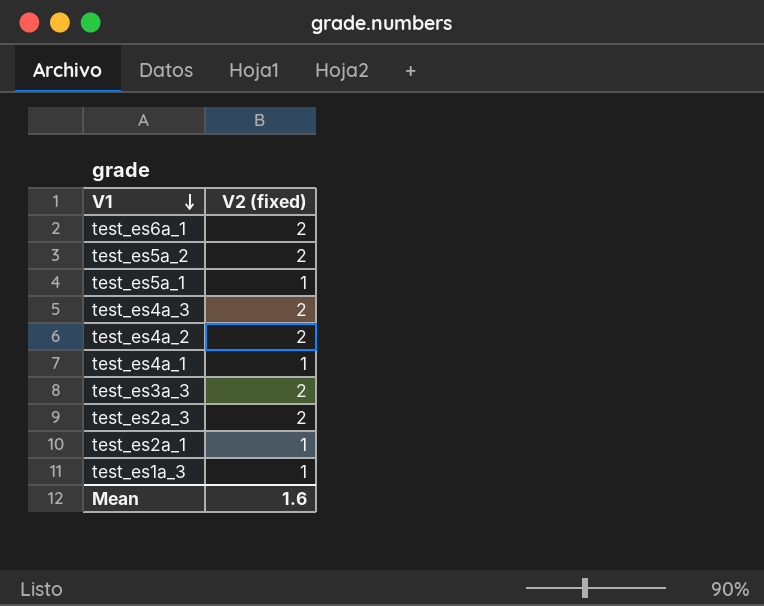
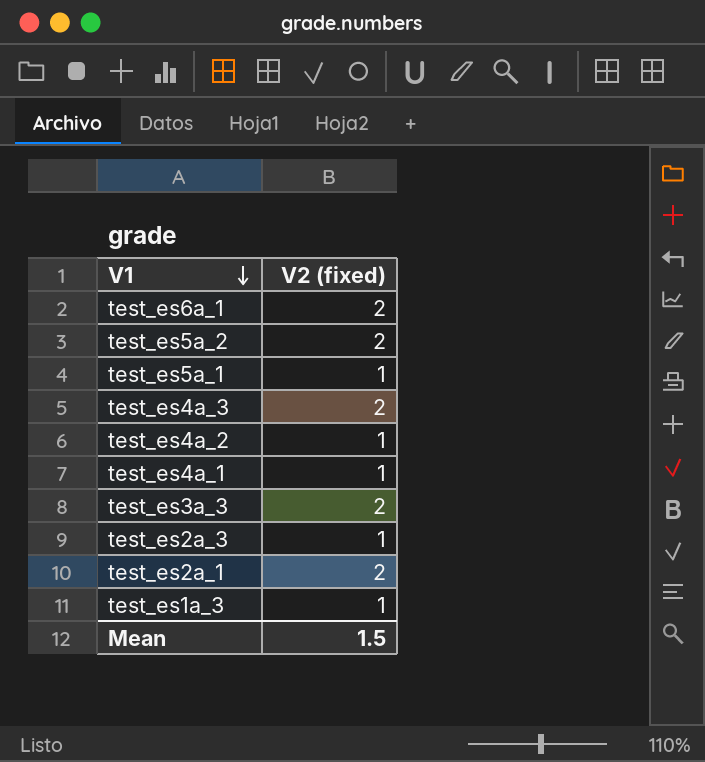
test_es4a_2 | V2 (fixed): 2 -> 1
test_es2a_3 | V2 (fixed): 2 -> 1
test_es2a_1 | V2 (fixed): 1 -> 2
Mean | V2 (fixed): 1.6 -> 1.5

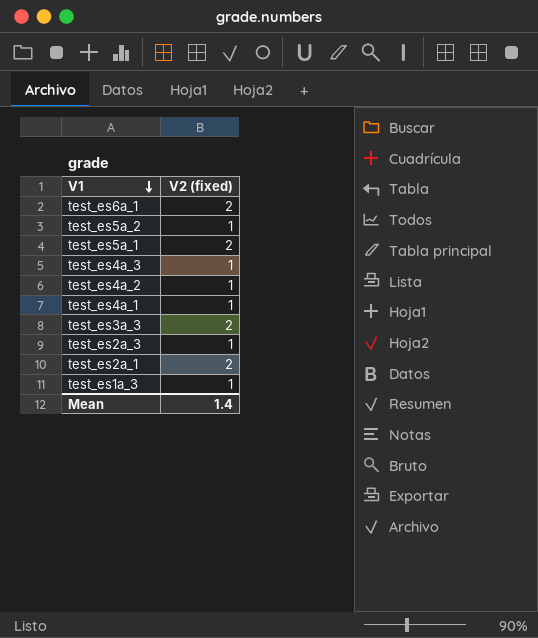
test_es5a_2 | V2 (fixed): 2 -> 1
test_es5a_1 | V2 (fixed): 1 -> 2
test_es4a_3 | V2 (fixed): 2 -> 1
Mean | V2 (fixed): 1.5 -> 1.4

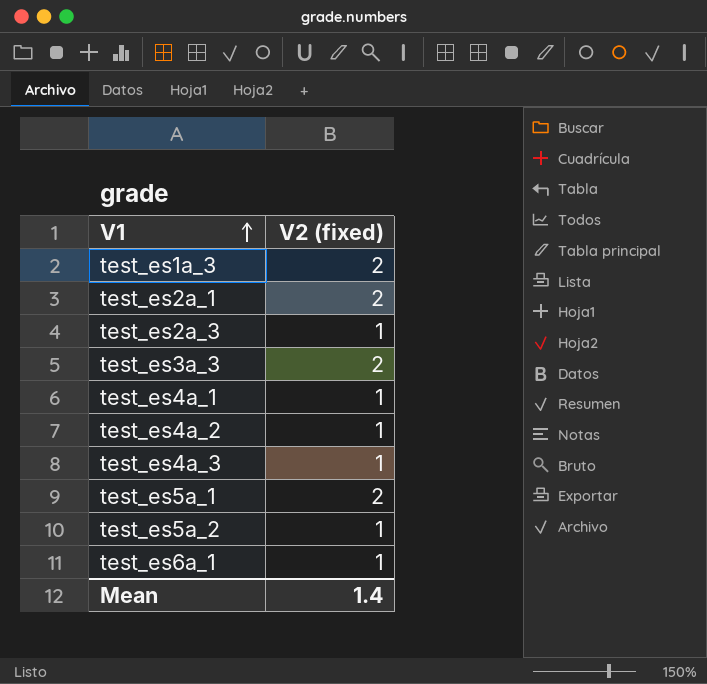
row order: V1 descending -> V1 ascending
test_es1a_3 | V2 (fixed): 1 -> 2
test_es6a_1 | V2 (fixed): 2 -> 1

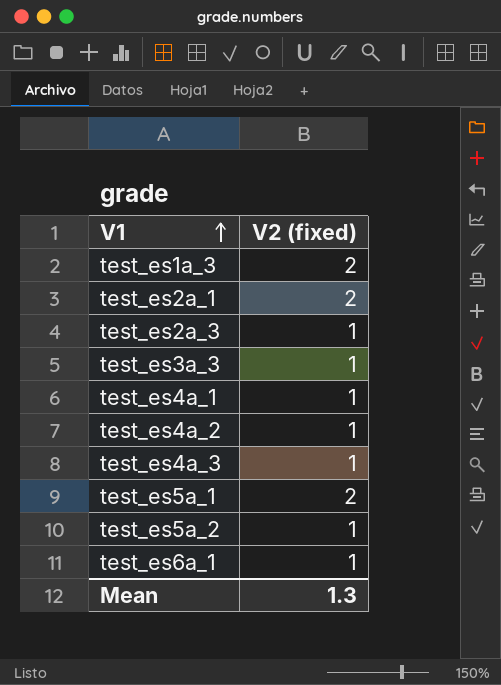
test_es3a_3 | V2 (fixed): 2 -> 1
Mean | V2 (fixed): 1.4 -> 1.3

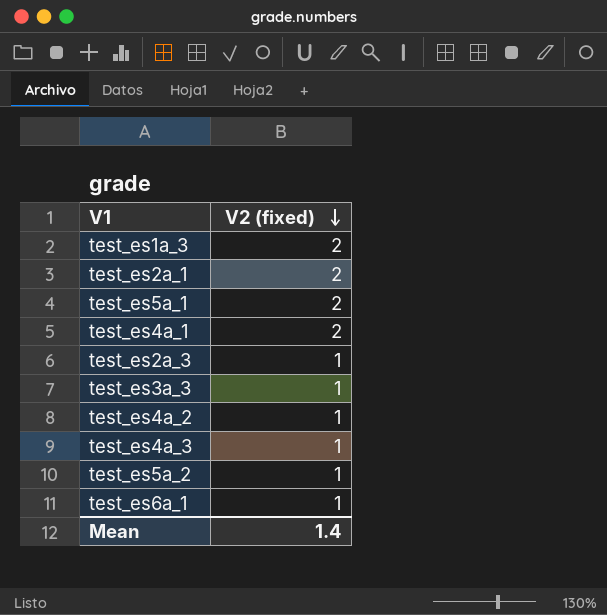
row order: V1 ascending -> V2 (fixed) descending
test_es4a_1 | V2 (fixed): 1 -> 2
Mean | V2 (fixed): 1.3 -> 1.4

